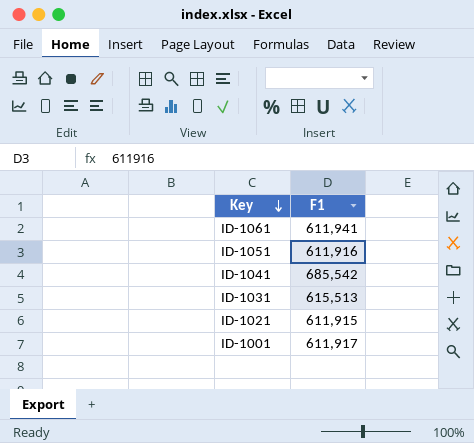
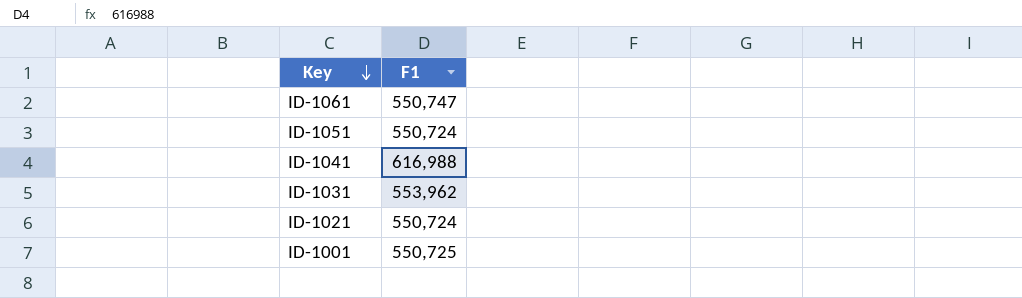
ID-1061 | F1: 611,941 -> 550,747
ID-1051 | F1: 611,916 -> 550,724
ID-1041 | F1: 685,542 -> 616,988
ID-1031 | F1: 615,513 -> 553,962
ID-1021 | F1: 611,915 -> 550,724
ID-1001 | F1: 611,917 -> 550,725

